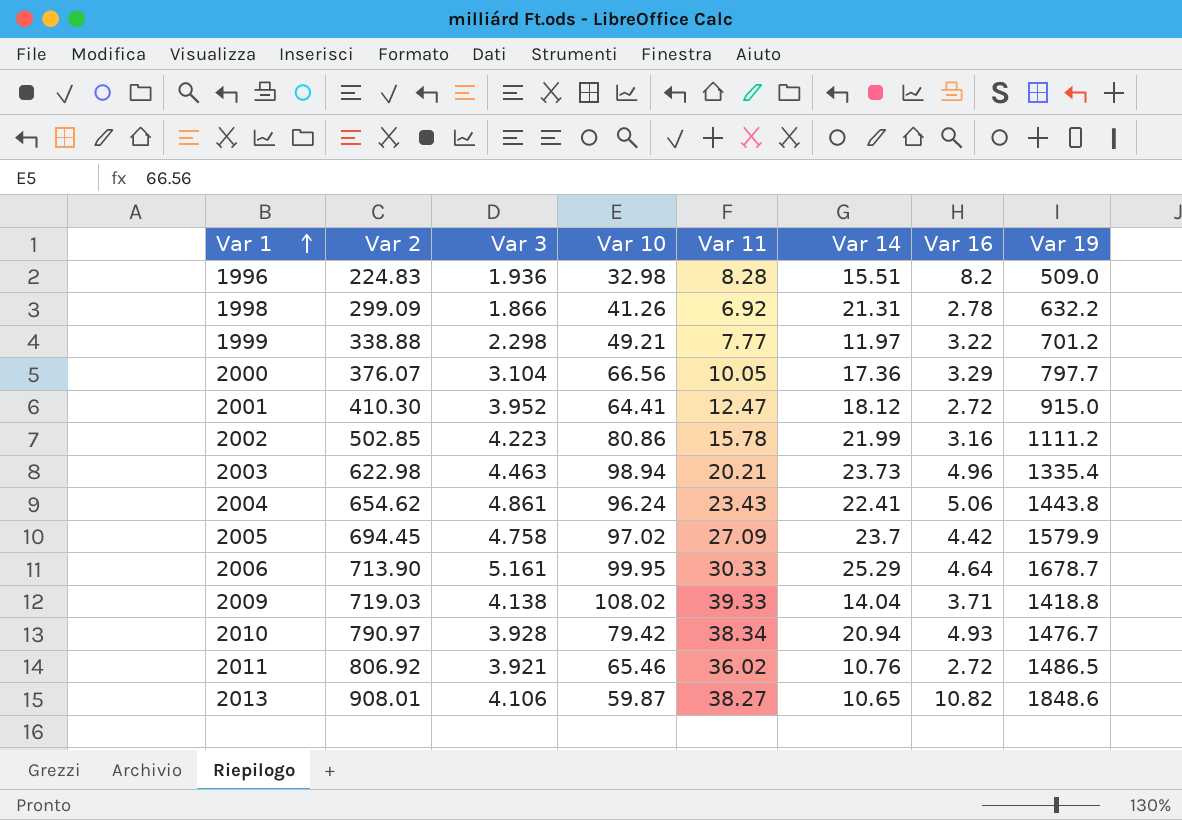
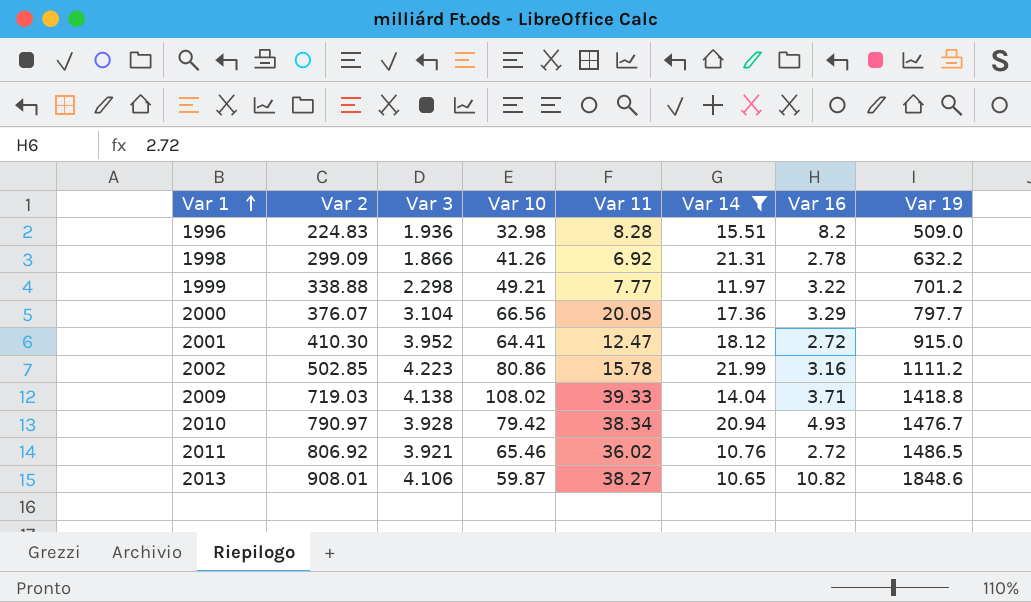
filter: none -> Var 14 <= 21.99
2000 | Var 11: 10.05 -> 20.05

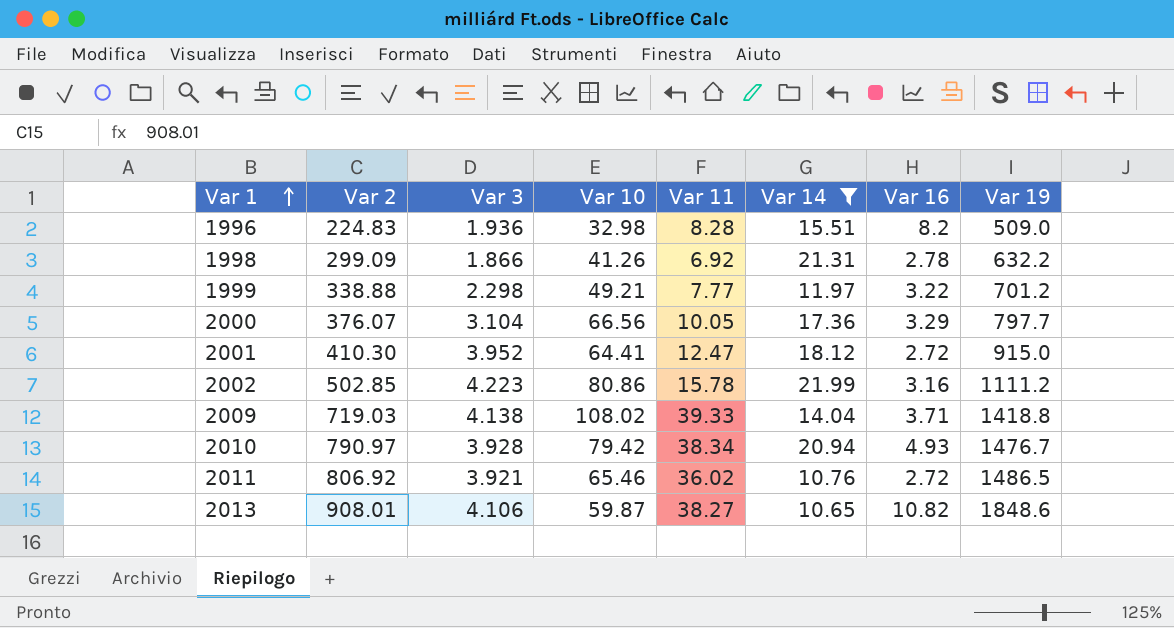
2000 | Var 11: 20.05 -> 10.05

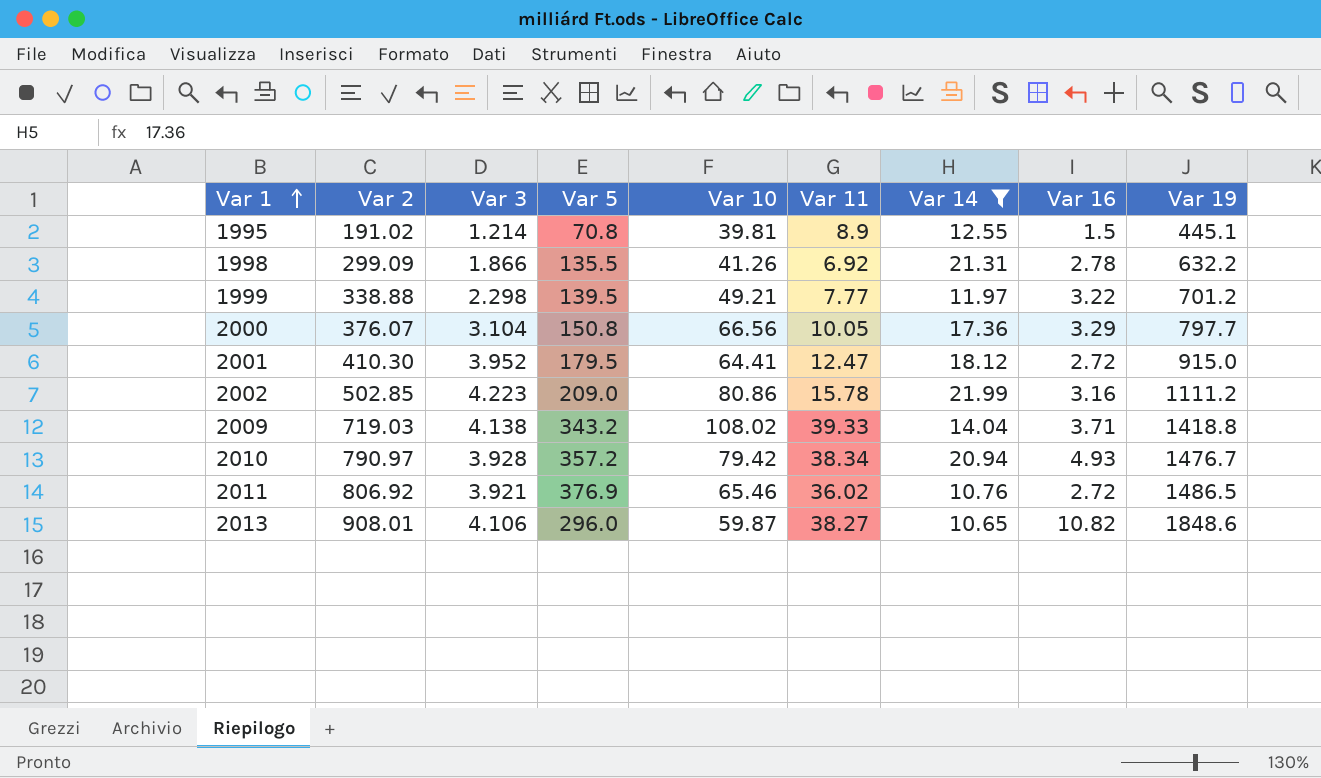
column Var 5 | position: none -> 4
row 1996: 224.83 | 1.936 | 32.98 | 8.28 | 15.51 | 8.2 | 509.0 -> none
row 1995: none -> 191.02 | 1.214 | 70.8 | 39.81 | 8.9 | 12.55 | 1.5 | 445.1

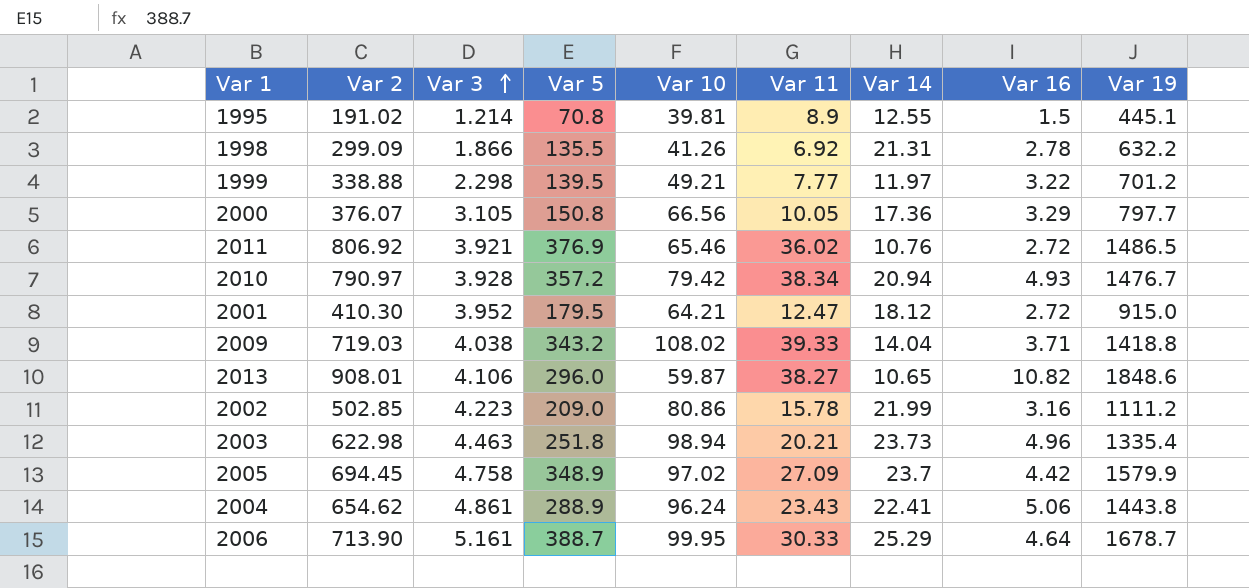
filter: Var 14 <= 21.99 -> none
row order: Var 1 ascending -> Var 3 ascending
2000 | Var 3: 3.104 -> 3.105
2001 | Var 10: 64.41 -> 64.21
2009 | Var 3: 4.138 -> 4.038

